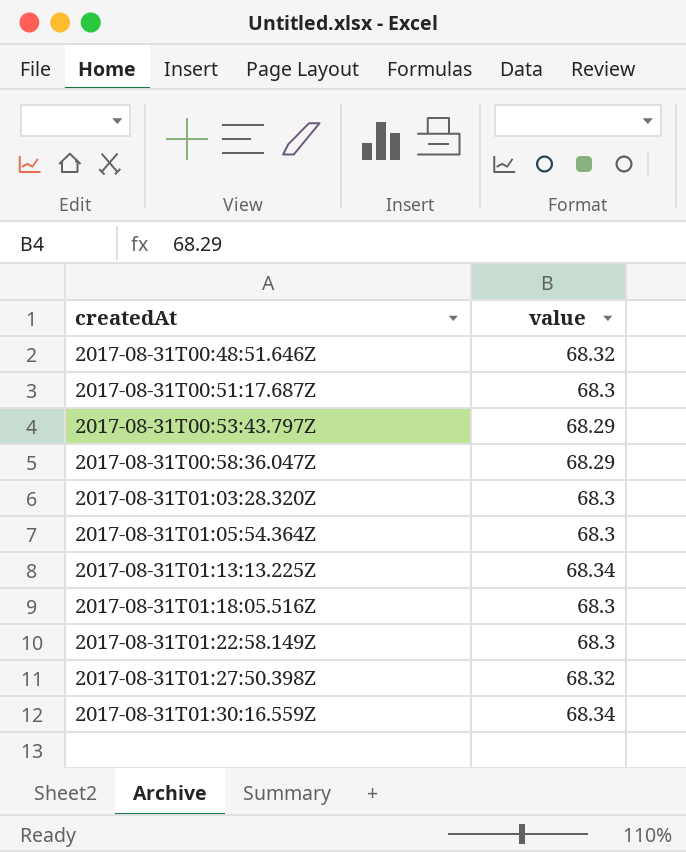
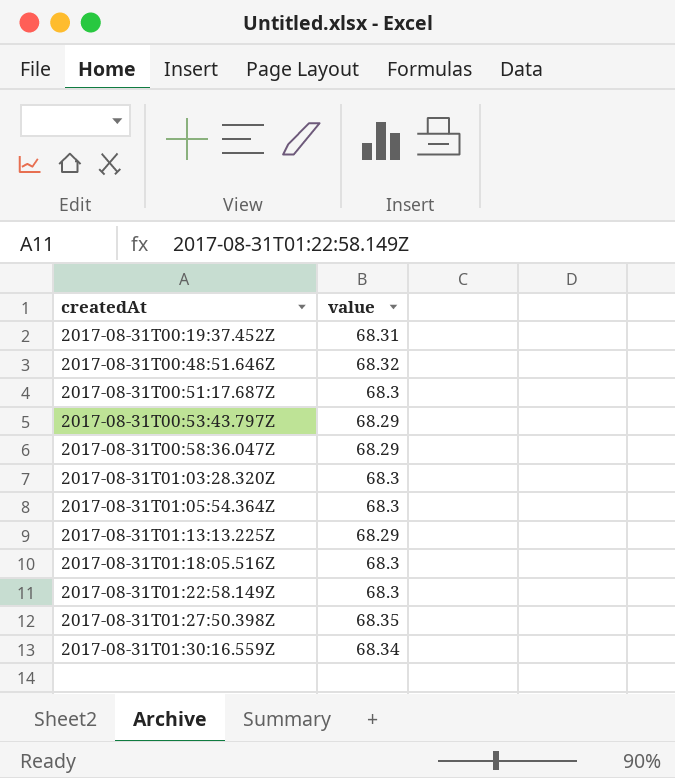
row 2017-08-31T00:19:37.452Z: none -> 68.31
2017-08-31T01:13:13.225Z | value: 68.34 -> 68.29
2017-08-31T01:27:50.398Z | value: 68.32 -> 68.35

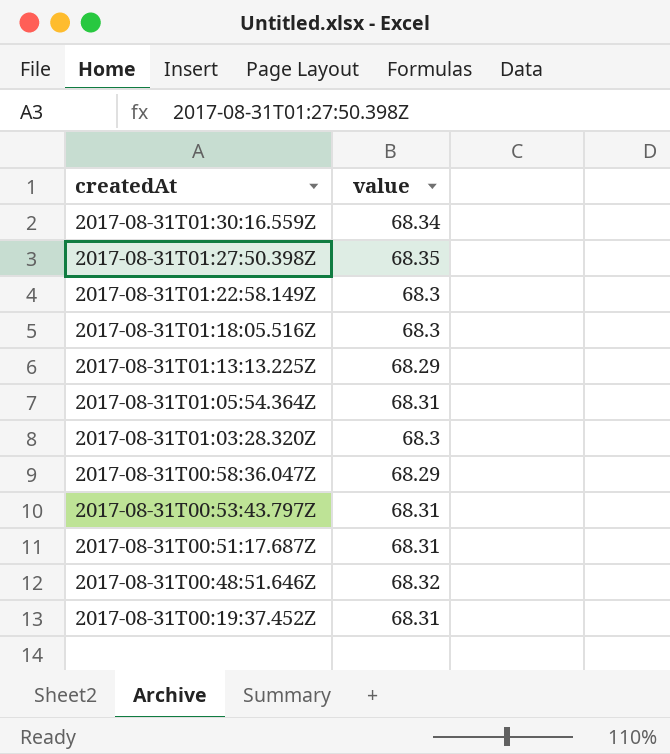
row order: createdAt ascending -> createdAt descending
2017-08-31T01:05:54.364Z | value: 68.3 -> 68.31
2017-08-31T00:53:43.797Z | value: 68.29 -> 68.31
2017-08-31T00:51:17.687Z | value: 68.3 -> 68.31

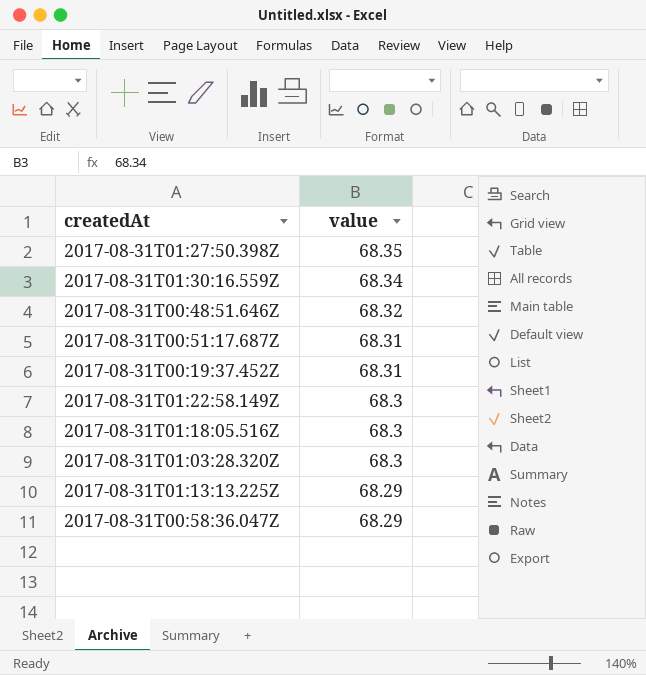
row order: createdAt descending -> value descending
row 2017-08-31T01:05:54.364Z: 68.31 -> none
row 2017-08-31T00:53:43.797Z: 68.31 -> none

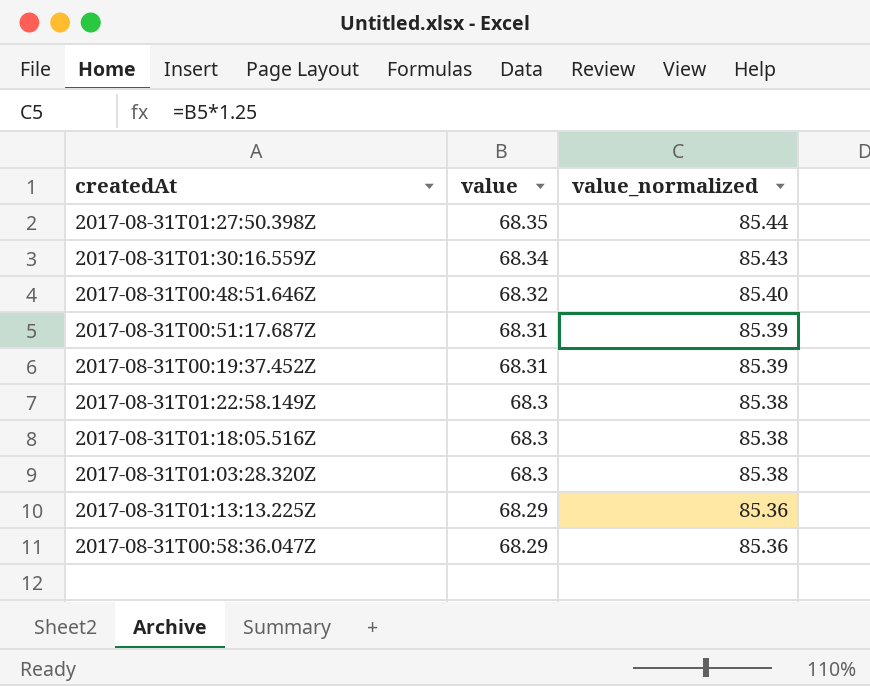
column value_normalized | formula: none -> [value] * 1.25

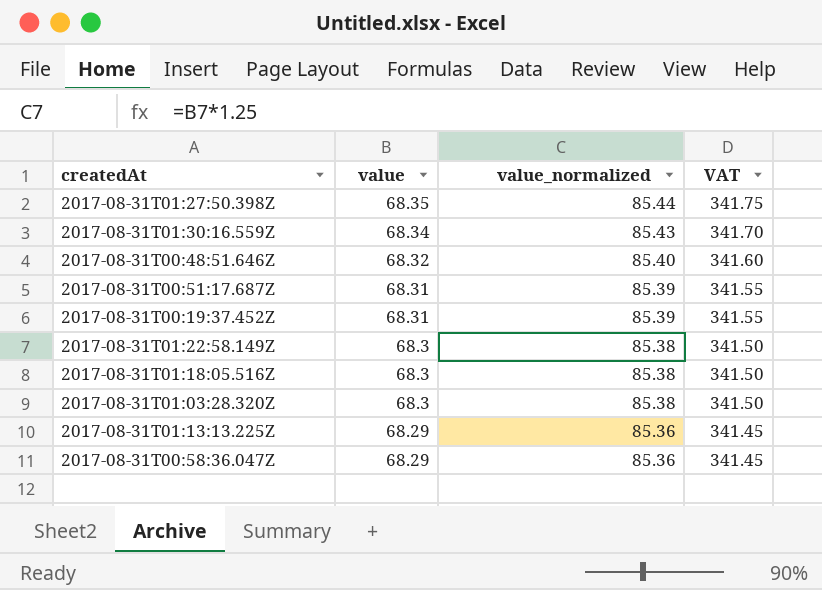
column VAT | formula: none -> [value] * 5

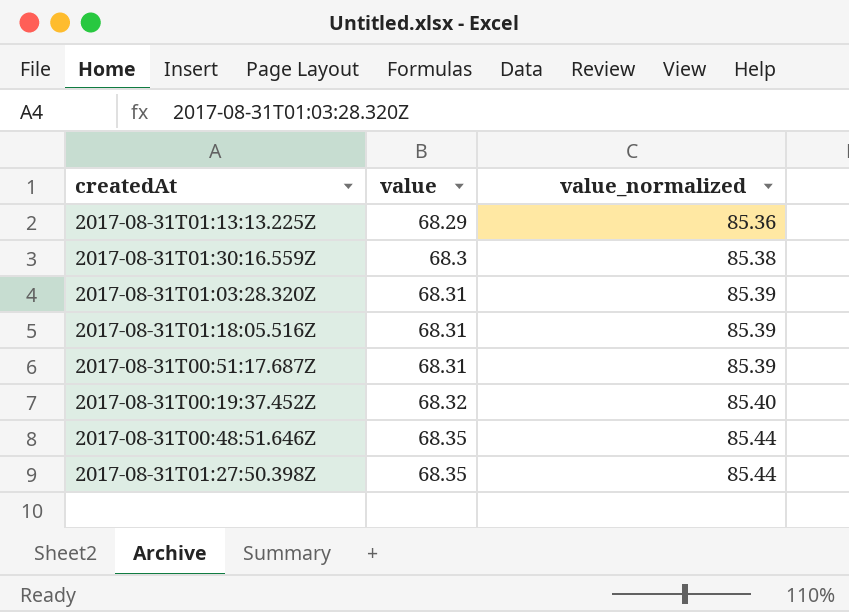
row order: value descending -> value ascending
column VAT | formula: [value] * 5 -> none
row 2017-08-31T01:22:58.149Z: 68.3 | 85.38 | 341.50 -> none
row 2017-08-31T00:58:36.047Z: 68.29 | 85.36 | 341.45 -> none
2017-08-31T01:30:16.559Z | value: 68.34 -> 68.3
2017-08-31T01:30:16.559Z | value_normalized: 85.43 -> 85.38
2017-08-31T01:03:28.320Z | value: 68.3 -> 68.31
2017-08-31T01:03:28.320Z | value_normalized: 85.38 -> 85.39
2017-08-31T01:18:05.516Z | value: 68.3 -> 68.31
2017-08-31T01:18:05.516Z | value_normalized: 85.38 -> 85.39
2017-08-31T00:19:37.452Z | value: 68.31 -> 68.32
2017-08-31T00:19:37.452Z | value_normalized: 85.39 -> 85.40
2017-08-31T00:48:51.646Z | value: 68.32 -> 68.35
2017-08-31T00:48:51.646Z | value_normalized: 85.40 -> 85.44

